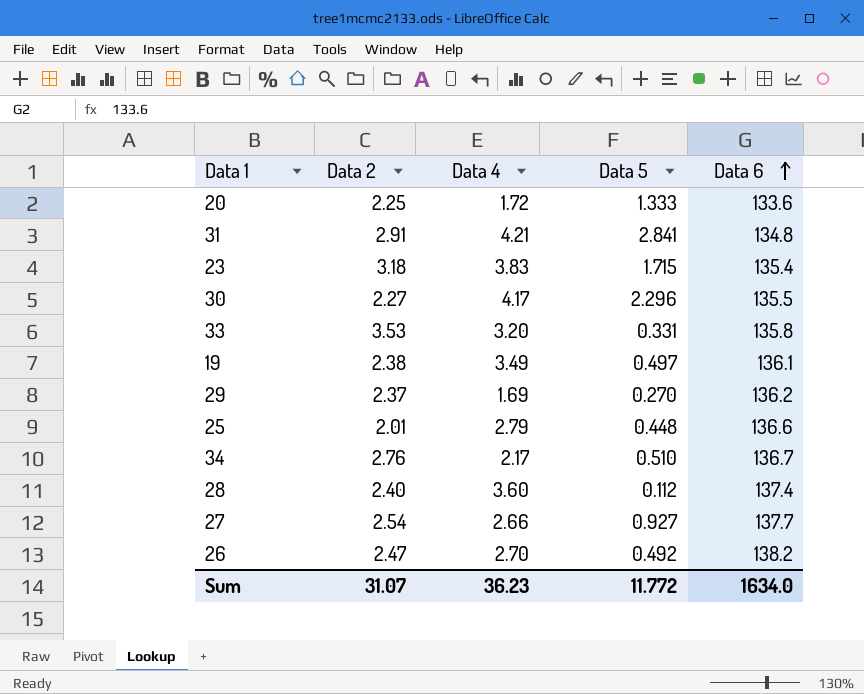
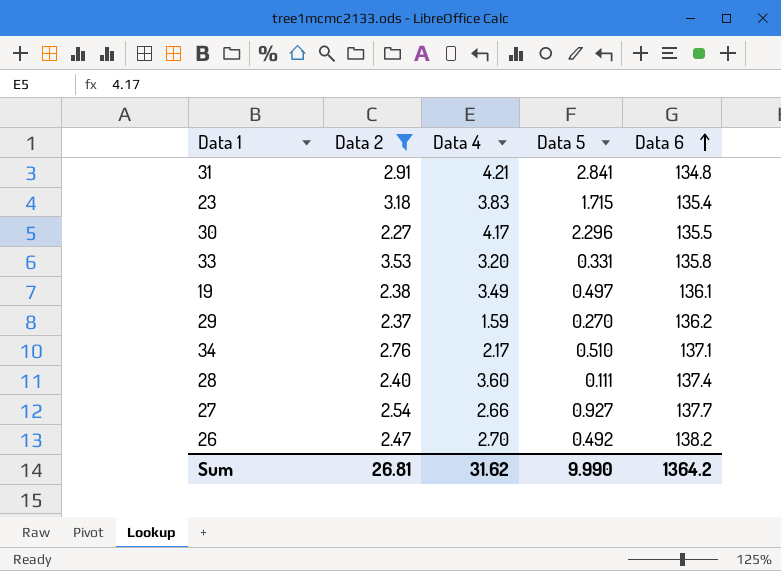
filter: none -> Data 2 >= 2.27
29 | Data 4: 1.69 -> 1.59
34 | Data 6: 136.7 -> 137.1
28 | Data 5: 0.112 -> 0.111
Sum | Data 2: 31.07 -> 26.81
Sum | Data 4: 36.23 -> 31.62
Sum | Data 5: 11.772 -> 9.990
Sum | Data 6: 1634.0 -> 1364.2

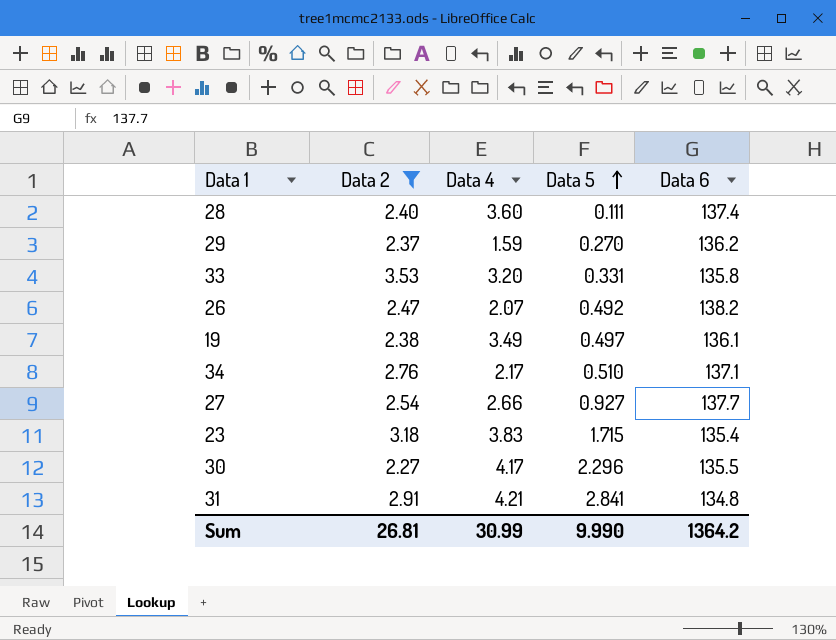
row order: Data 6 ascending -> Data 5 ascending
26 | Data 4: 2.70 -> 2.07
Sum | Data 4: 31.62 -> 30.99

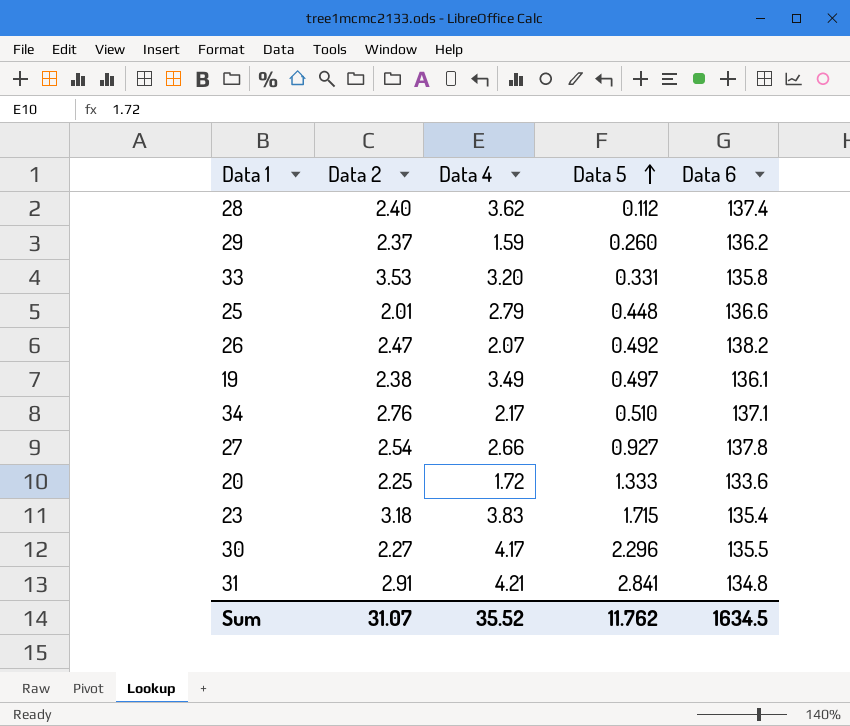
filter: Data 2 >= 2.27 -> none
28 | Data 4: 3.60 -> 3.62
28 | Data 5: 0.111 -> 0.112
29 | Data 5: 0.270 -> 0.260
27 | Data 6: 137.7 -> 137.8
Sum | Data 2: 26.81 -> 31.07
Sum | Data 4: 30.99 -> 35.52
Sum | Data 5: 9.990 -> 11.762
Sum | Data 6: 1364.2 -> 1634.5

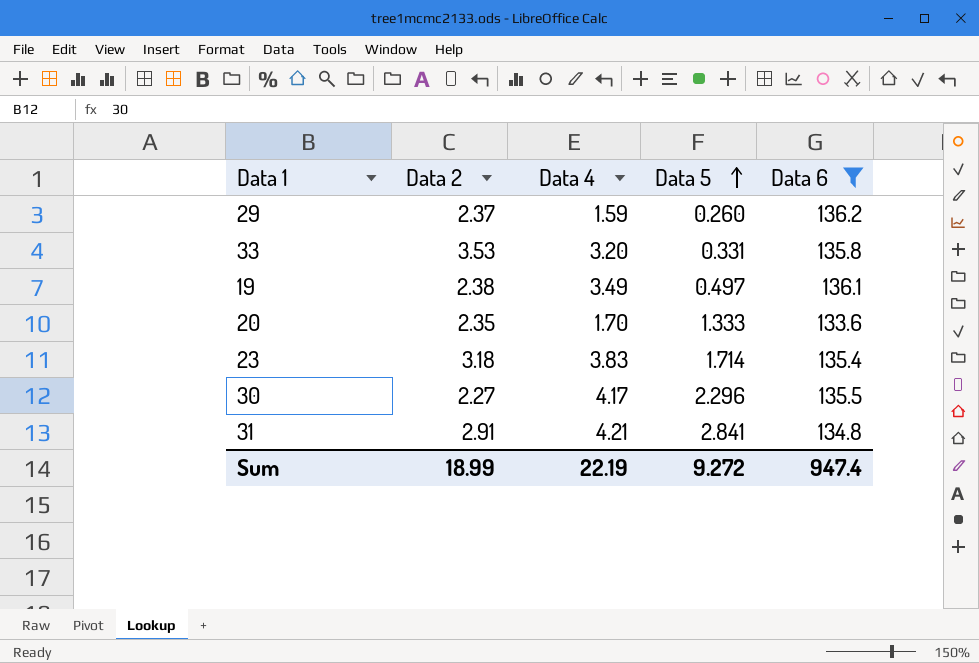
filter: none -> Data 6 <= 136.2
20 | Data 2: 2.25 -> 2.35
20 | Data 4: 1.72 -> 1.70
23 | Data 5: 1.715 -> 1.714
Sum | Data 2: 31.07 -> 18.99
Sum | Data 4: 35.52 -> 22.19
Sum | Data 5: 11.762 -> 9.272
Sum | Data 6: 1634.5 -> 947.4

